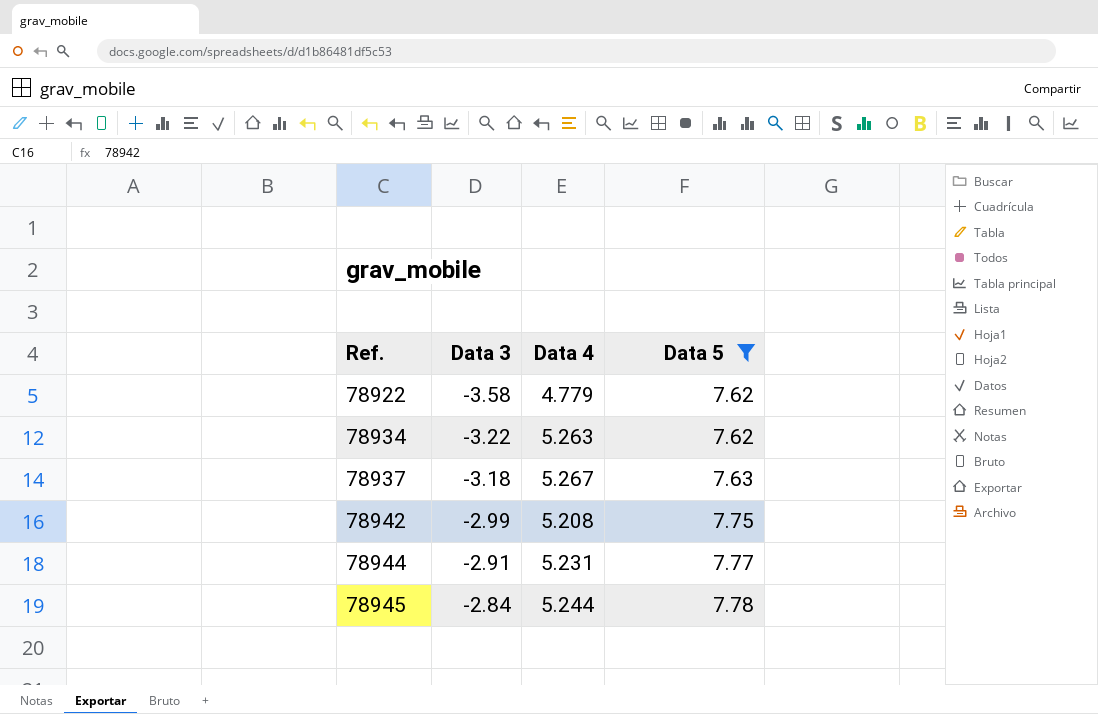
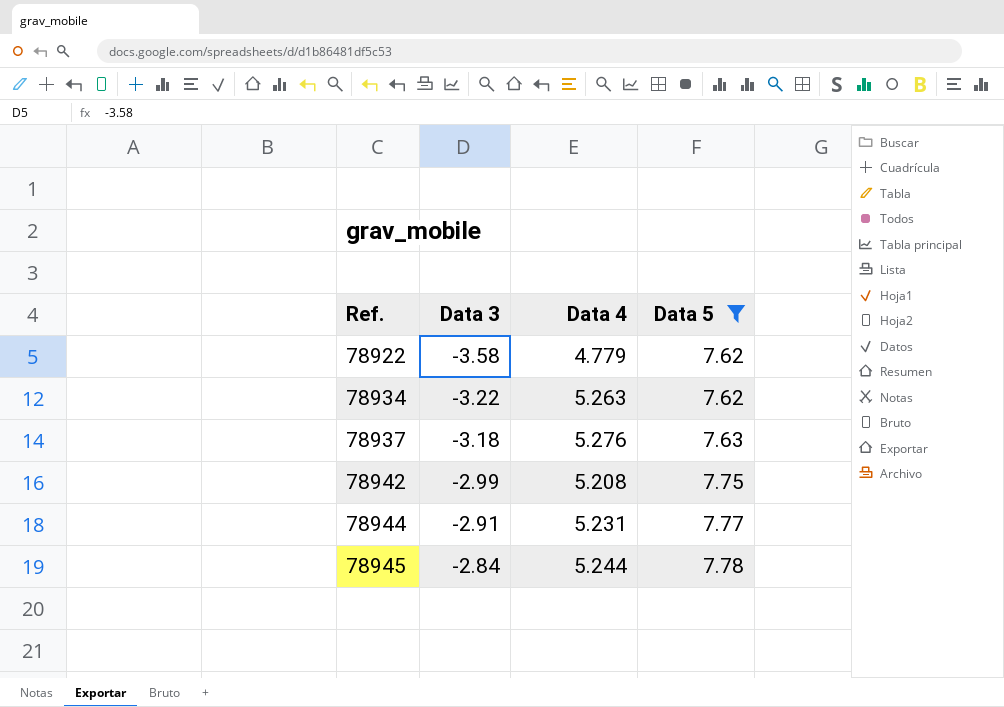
78937 | Data 4: 5.267 -> 5.276

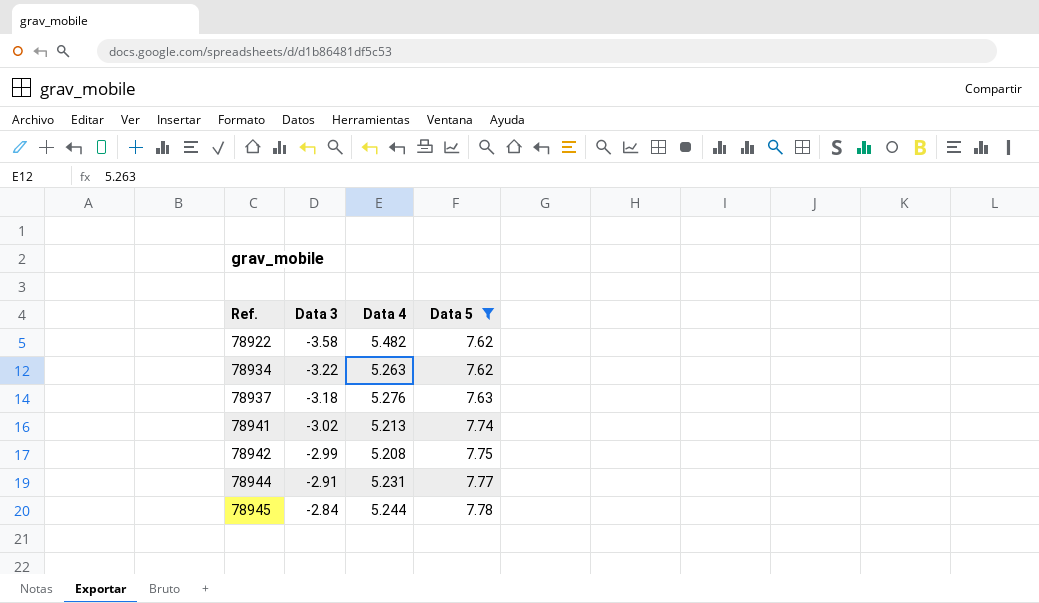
78922 | Data 4: 4.779 -> 5.482
row 78941: none -> -3.02 | 5.213 | 7.74

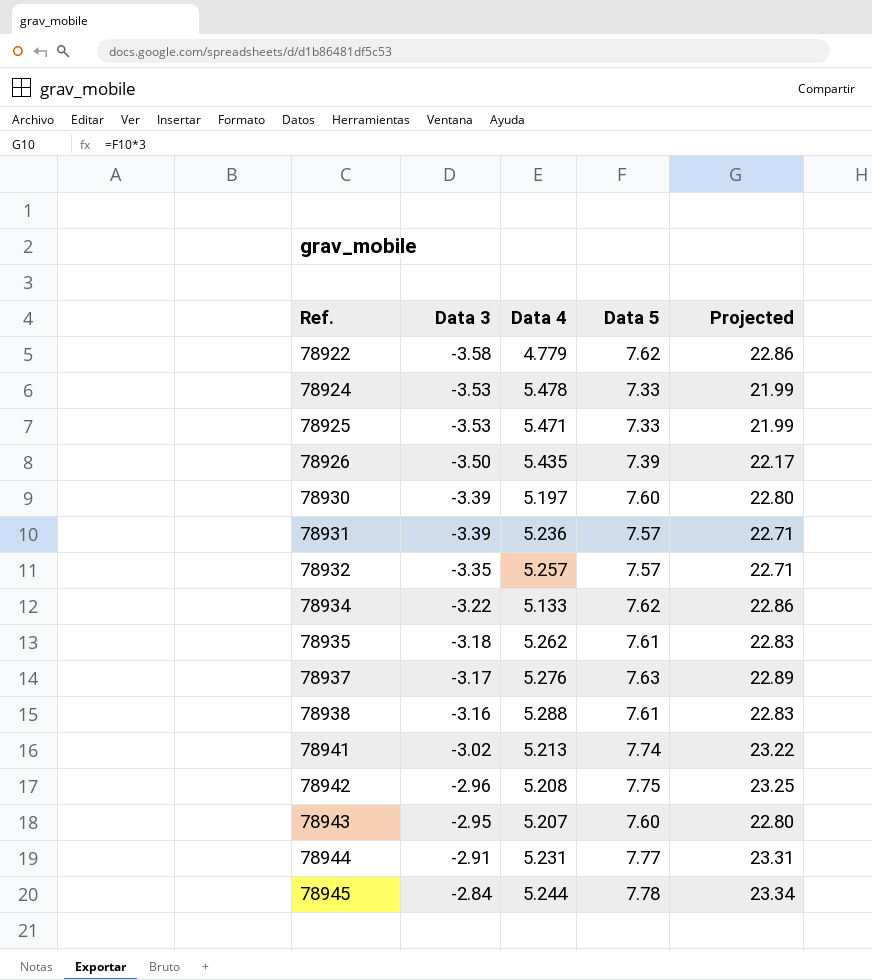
filter: Data 5 >= 7.62 -> none
column Projected | formula: none -> [Data 5] * 3
78922 | Data 4: 5.482 -> 4.779
78934 | Data 4: 5.263 -> 5.133
78937 | Data 3: -3.18 -> -3.17
78942 | Data 3: -2.99 -> -2.96

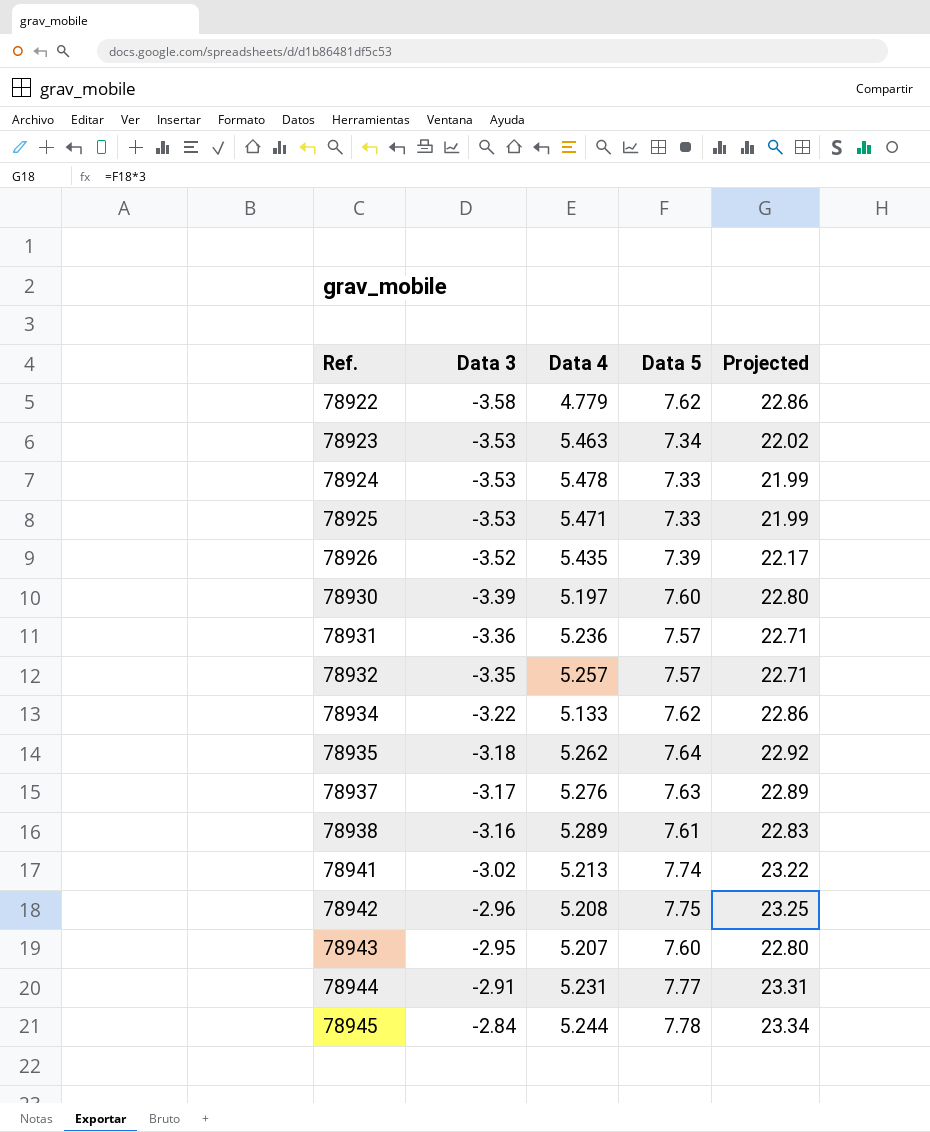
row 78923: none -> -3.53 | 5.463 | 7.34 | 22.02
78926 | Data 3: -3.50 -> -3.52
78931 | Data 3: -3.39 -> -3.36
78935 | Data 5: 7.61 -> 7.64
78935 | Projected: 22.83 -> 22.92
78938 | Data 4: 5.288 -> 5.289

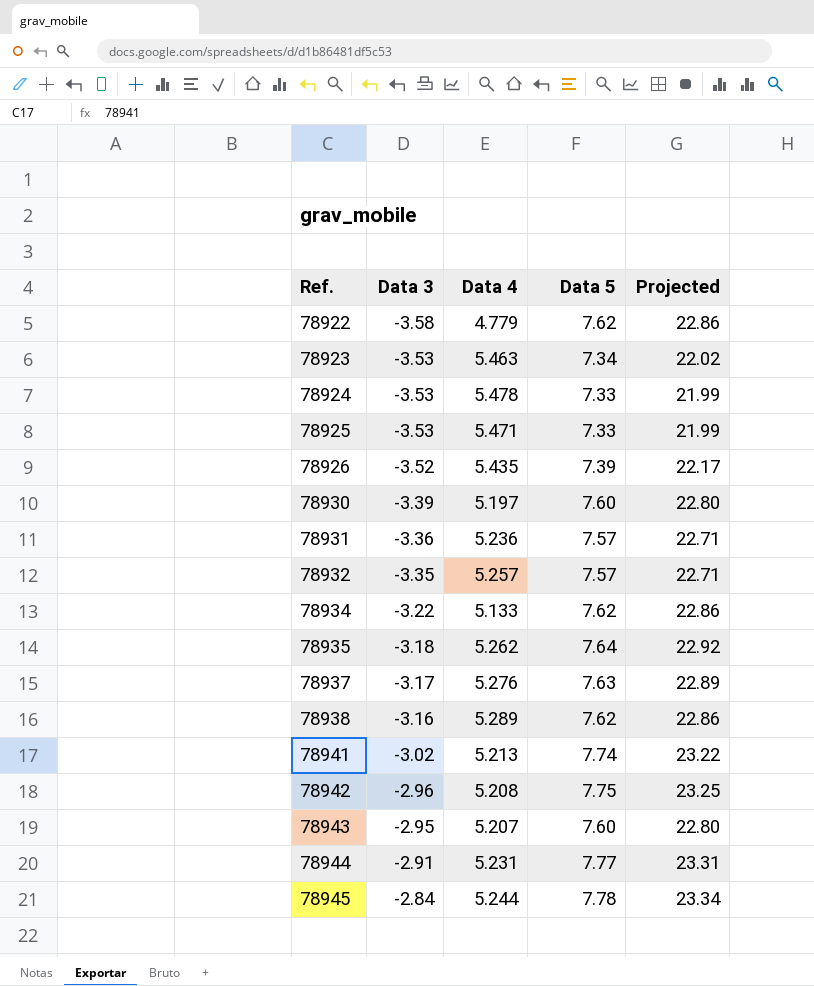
78938 | Data 5: 7.61 -> 7.62
78938 | Projected: 22.83 -> 22.86

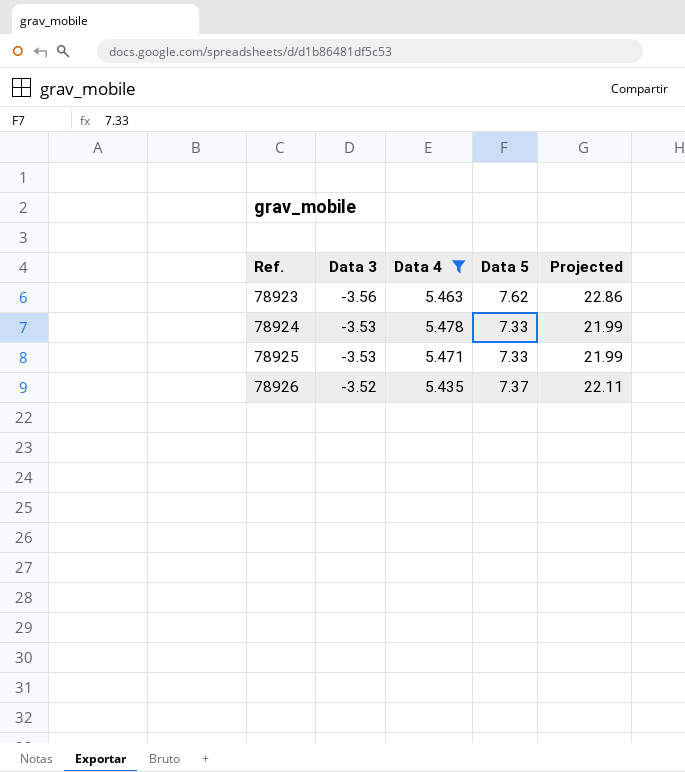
filter: none -> Data 4 >= 5.435
78923 | Data 3: -3.53 -> -3.56
78923 | Data 5: 7.34 -> 7.62
78923 | Projected: 22.02 -> 22.86
78926 | Data 5: 7.39 -> 7.37
78926 | Projected: 22.17 -> 22.11

